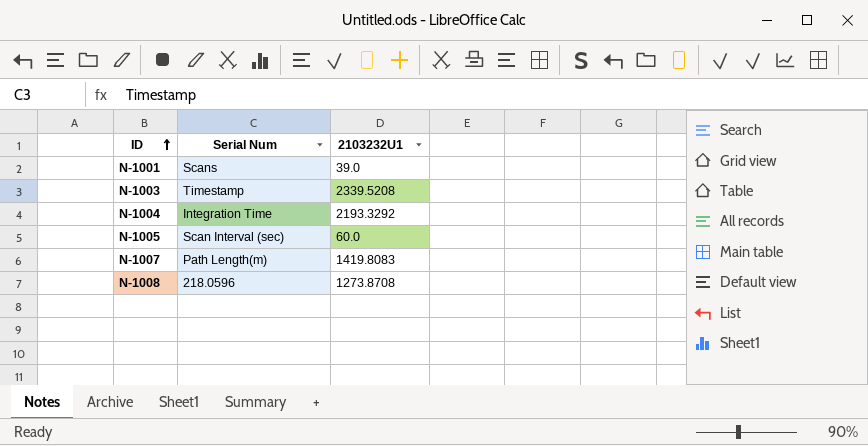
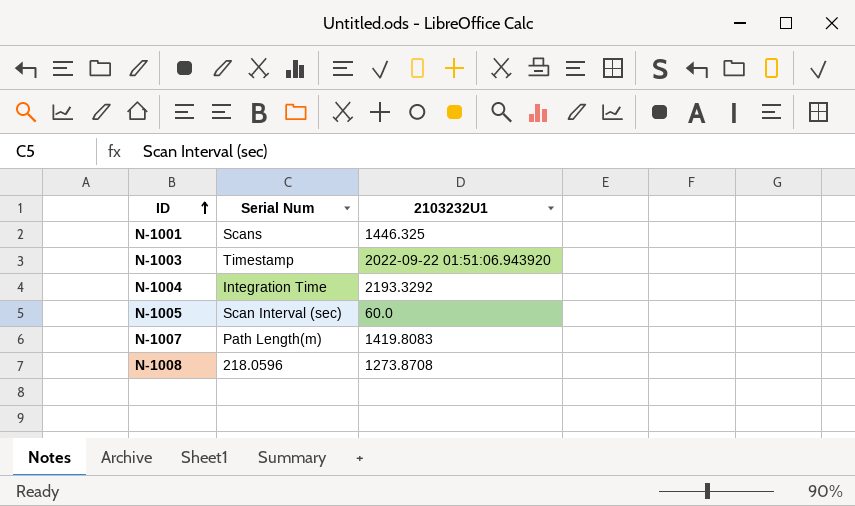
N-1001 | 2103232U1: 39.0 -> 1446.325
N-1003 | 2103232U1: 2339.5208 -> 2022-09-22 01:51:06.943920

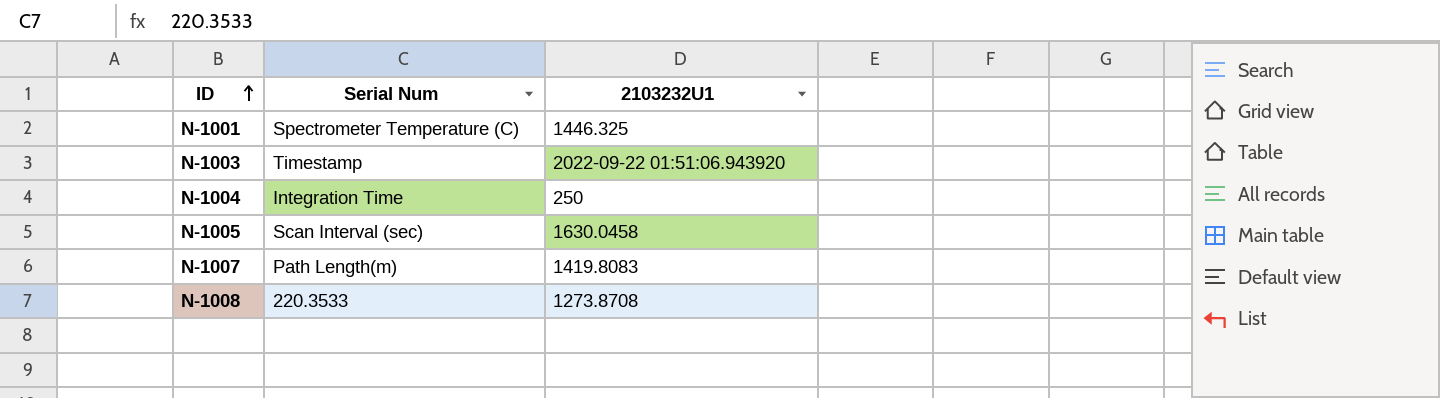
N-1001 | Serial Num: Scans -> Spectrometer Temperature (C)
N-1004 | 2103232U1: 2193.3292 -> 250
N-1005 | 2103232U1: 60.0 -> 1630.0458
N-1008 | Serial Num: 218.0596 -> 220.3533

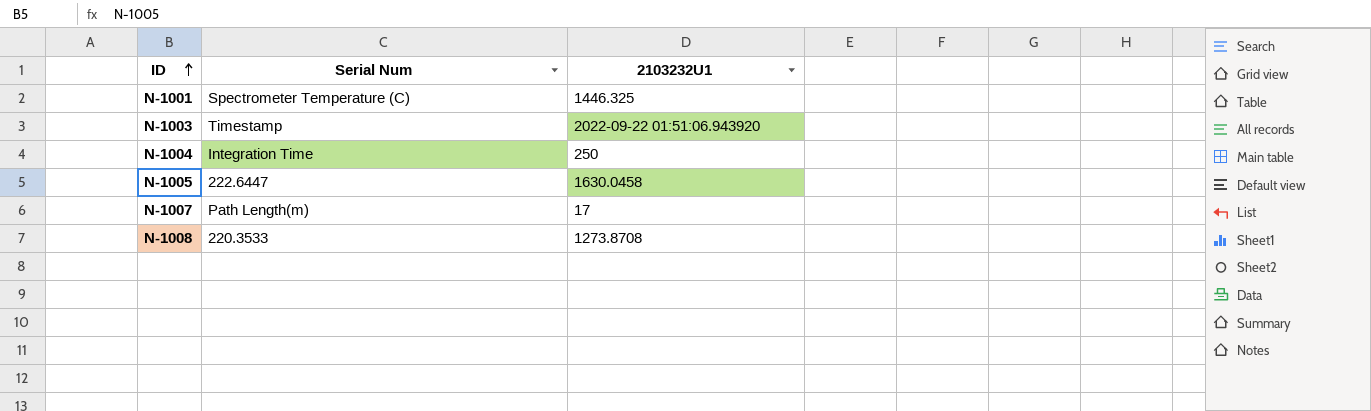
N-1005 | Serial Num: Scan Interval (sec) -> 222.6447
N-1007 | 2103232U1: 1419.8083 -> 17

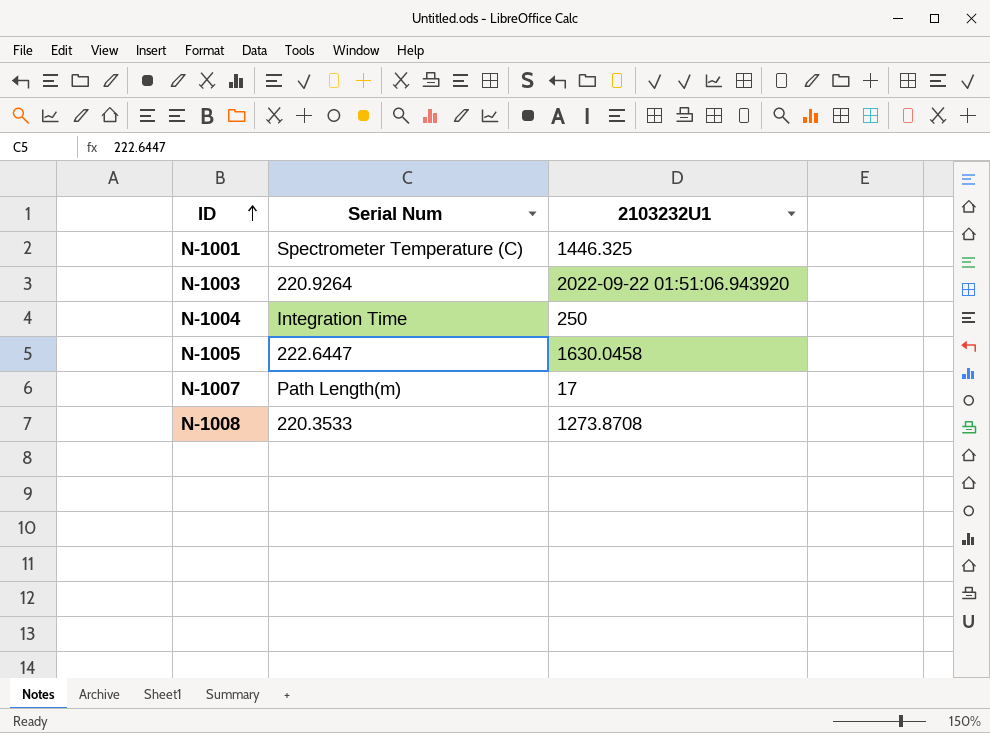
N-1003 | Serial Num: Timestamp -> 220.9264

